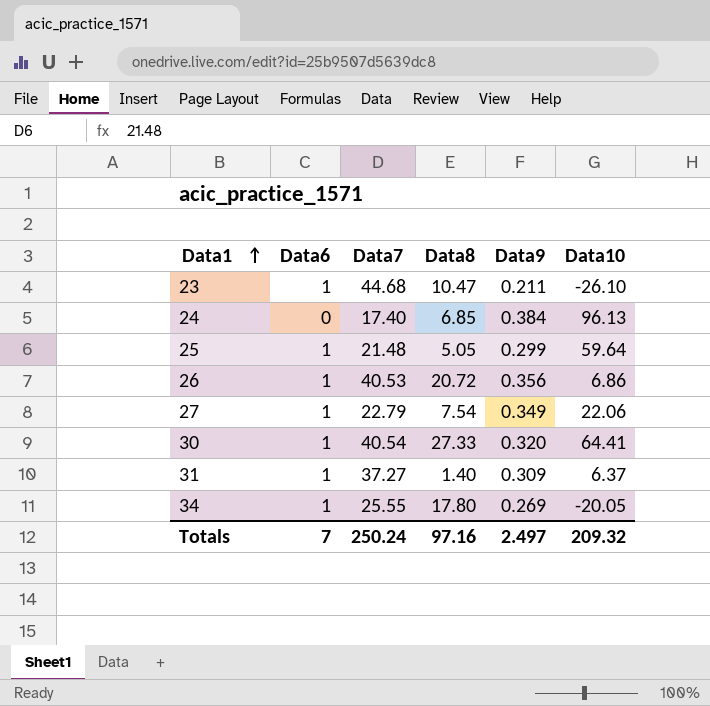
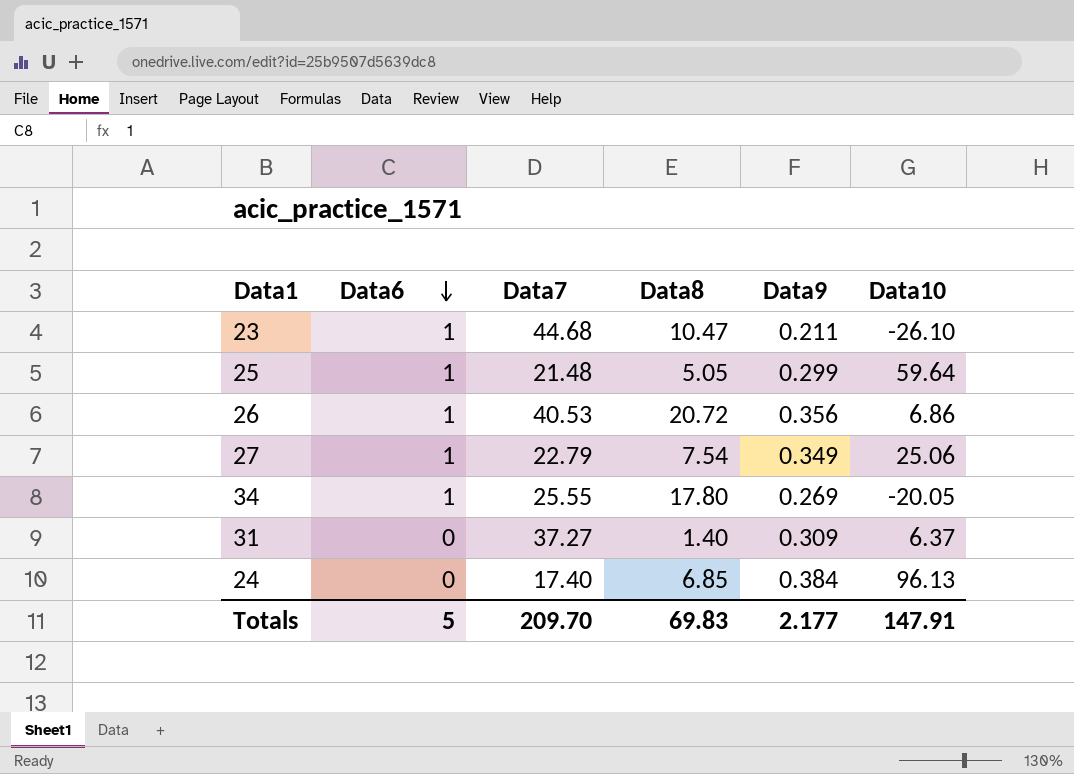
row order: Data1 ascending -> Data6 descending
row 30: 1 | 40.54 | 27.33 | 0.320 | 64.41 -> none
27 | Data10: 22.06 -> 25.06
31 | Data6: 1 -> 0
Totals | Data6: 7 -> 5
Totals | Data7: 250.24 -> 209.70
Totals | Data8: 97.16 -> 69.83
Totals | Data9: 2.497 -> 2.177
Totals | Data10: 209.32 -> 147.91

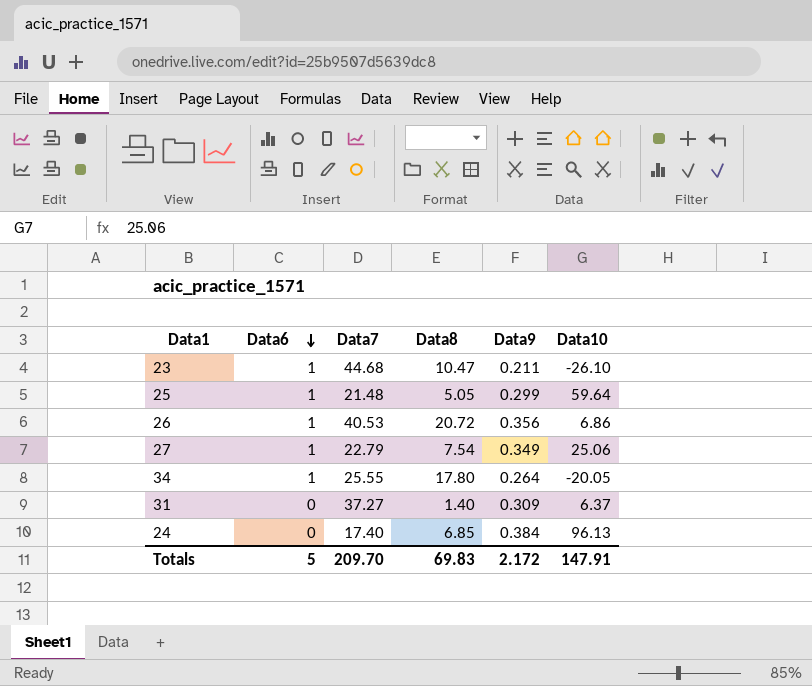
34 | Data9: 0.269 -> 0.264
Totals | Data9: 2.177 -> 2.172

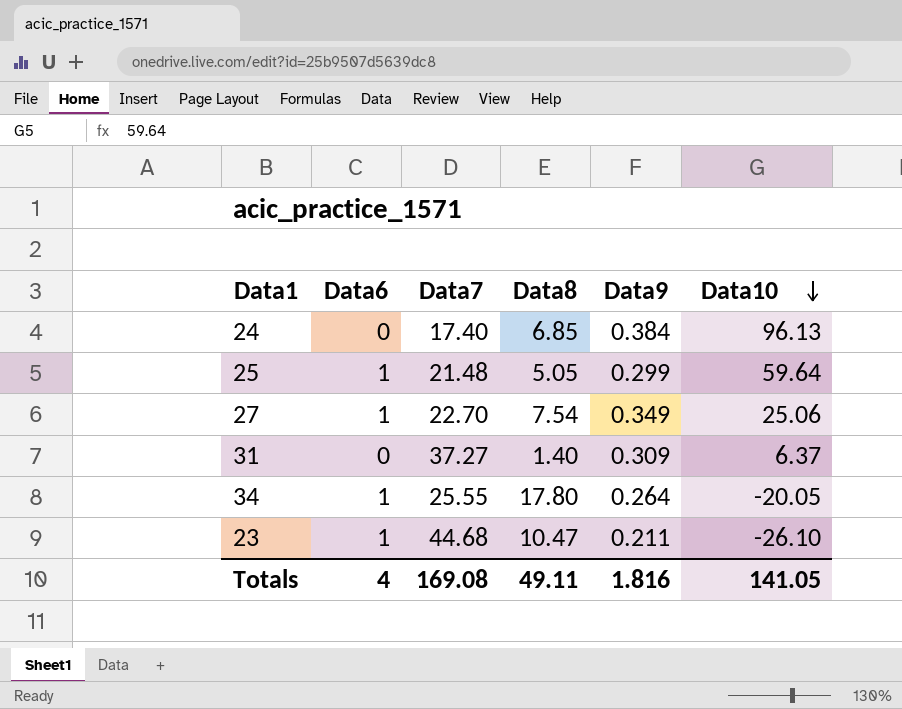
row order: Data6 descending -> Data10 descending
row 26: 1 | 40.53 | 20.72 | 0.356 | 6.86 -> none
27 | Data7: 22.79 -> 22.70
Totals | Data6: 5 -> 4
Totals | Data7: 209.70 -> 169.08
Totals | Data8: 69.83 -> 49.11
Totals | Data9: 2.172 -> 1.816
Totals | Data10: 147.91 -> 141.05

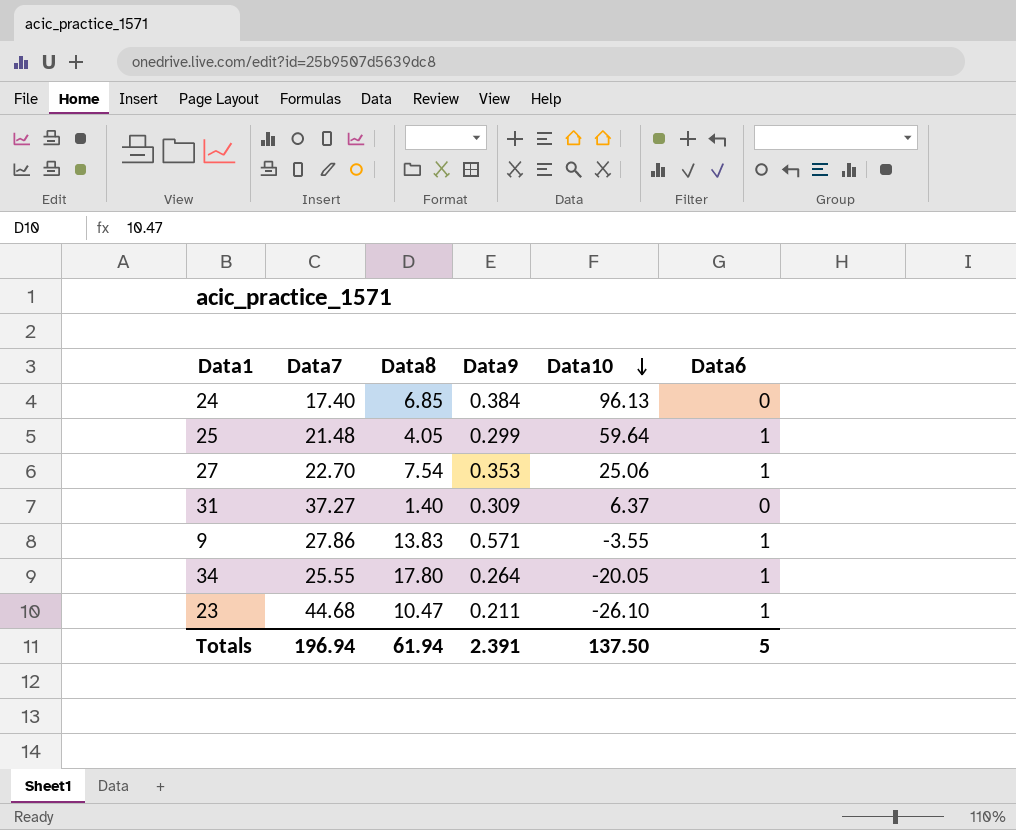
column Data6 | position: 2 -> 6
25 | Data8: 5.05 -> 4.05
27 | Data9: 0.349 -> 0.353
row 9: none -> 27.86 | 13.83 | 0.571 | -3.55 | 1
Totals | Data7: 169.08 -> 196.94
Totals | Data8: 49.11 -> 61.94
Totals | Data9: 1.816 -> 2.391
Totals | Data10: 141.05 -> 137.50
Totals | Data6: 4 -> 5

